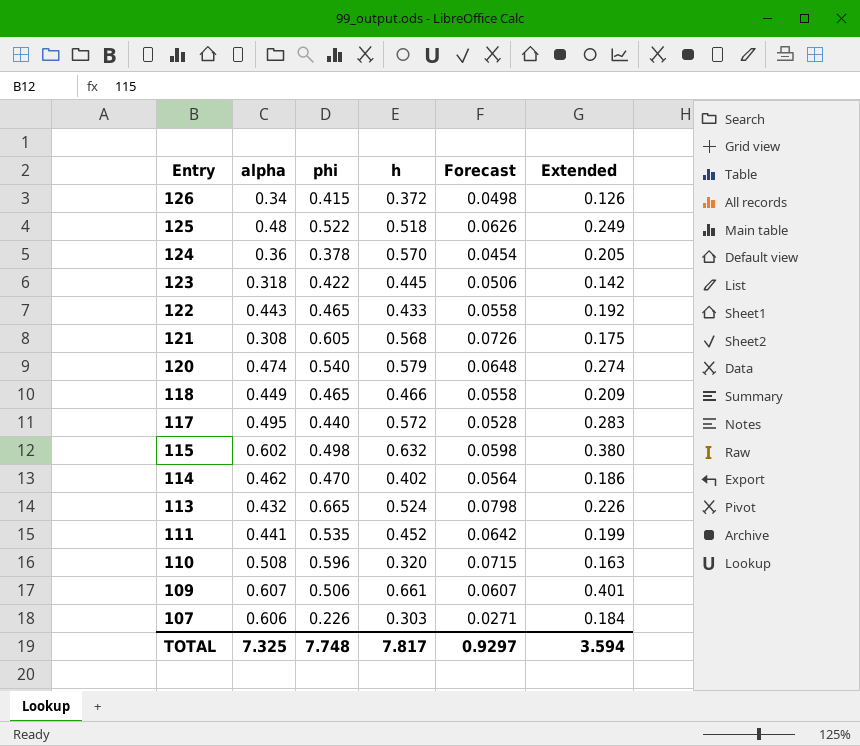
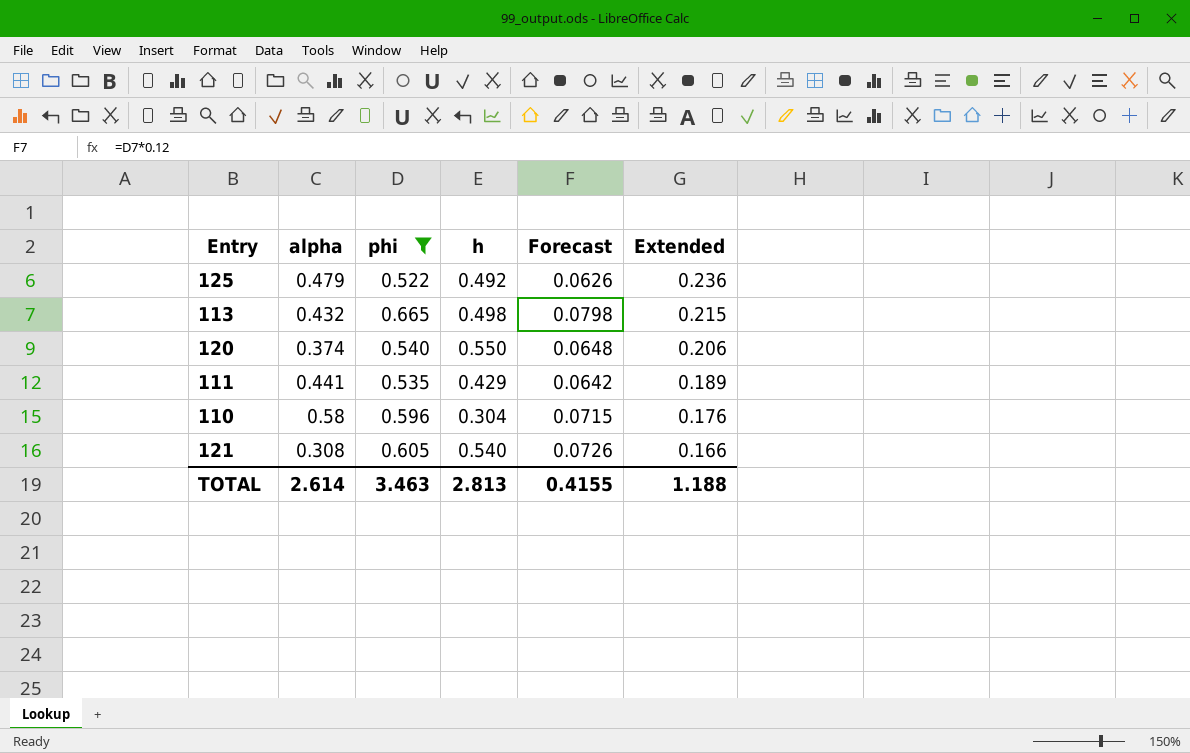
filter: none -> phi >= 0.522
row order: Entry descending -> Extended descending
125 | alpha: 0.48 -> 0.479
125 | h: 0.518 -> 0.492
125 | Extended: 0.249 -> 0.236
113 | h: 0.524 -> 0.498
113 | Extended: 0.226 -> 0.215
120 | alpha: 0.474 -> 0.374
120 | h: 0.579 -> 0.550
120 | Extended: 0.274 -> 0.206
111 | h: 0.452 -> 0.429
111 | Extended: 0.199 -> 0.189
110 | alpha: 0.508 -> 0.58
110 | h: 0.320 -> 0.304
110 | Extended: 0.163 -> 0.176
121 | h: 0.568 -> 0.540
121 | Extended: 0.175 -> 0.166
TOTAL | alpha: 7.325 -> 2.614
TOTAL | phi: 7.748 -> 3.463
TOTAL | h: 7.817 -> 2.813
TOTAL | Forecast: 0.9297 -> 0.4155
TOTAL | Extended: 3.594 -> 1.188

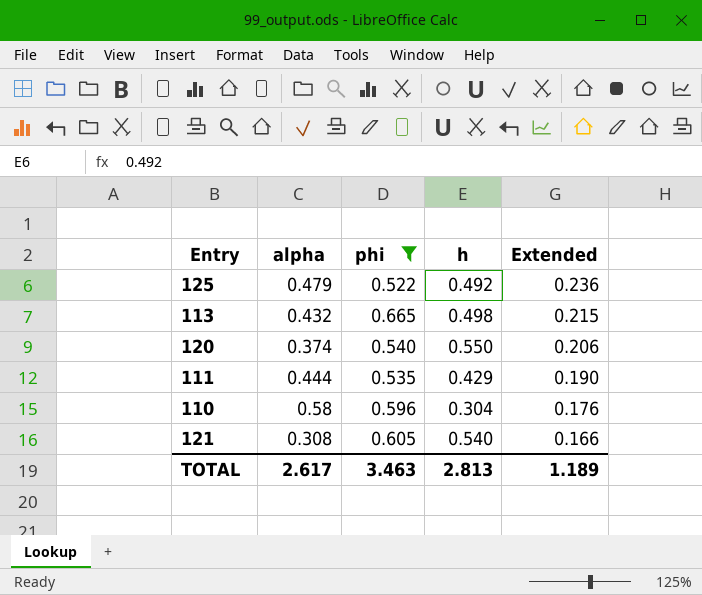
column Forecast | formula: [phi] * 0.12 -> none
111 | alpha: 0.441 -> 0.444
111 | Extended: 0.189 -> 0.190
TOTAL | alpha: 2.614 -> 2.617
TOTAL | Extended: 1.188 -> 1.189

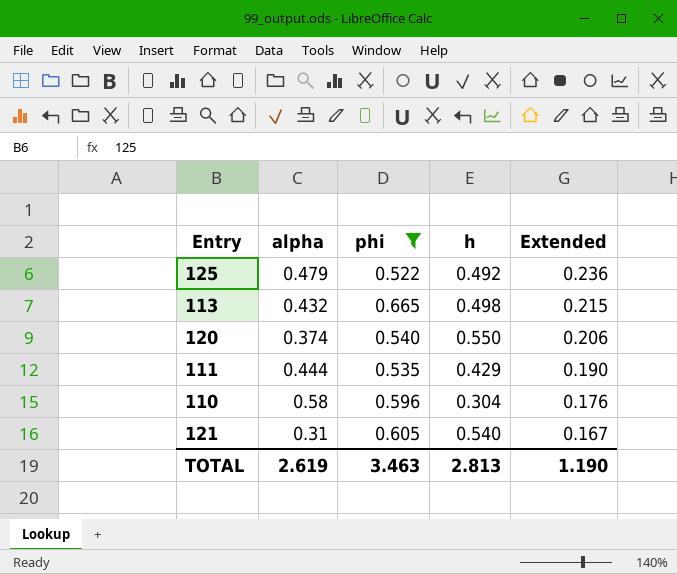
121 | alpha: 0.308 -> 0.31
121 | Extended: 0.166 -> 0.167
TOTAL | alpha: 2.617 -> 2.619
TOTAL | Extended: 1.189 -> 1.190

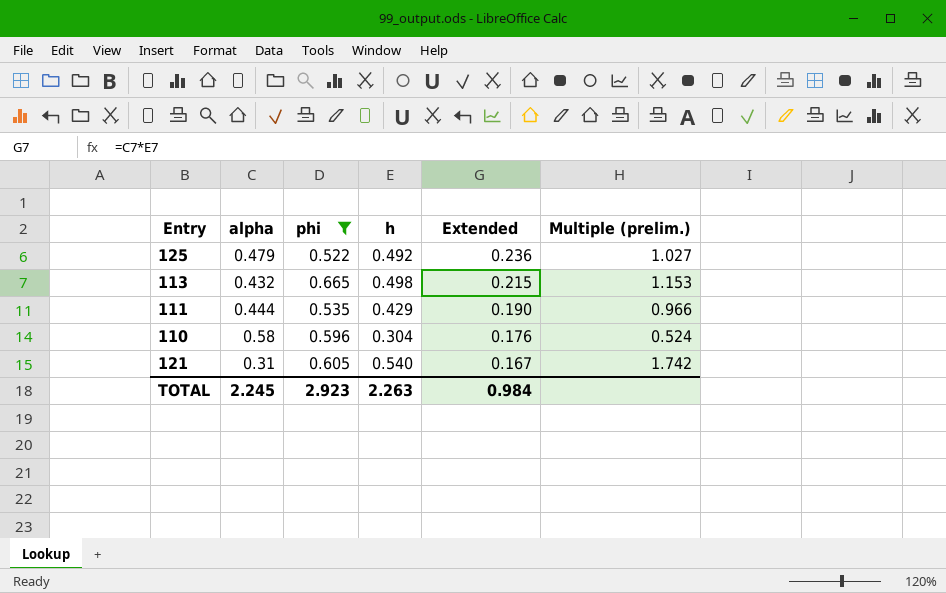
column Multiple (prelim.) | formula: none -> [h] / [alpha]
row 120: 0.374 | 0.540 | 0.550 | 0.206 -> none
TOTAL | alpha: 2.619 -> 2.245
TOTAL | phi: 3.463 -> 2.923
TOTAL | h: 2.813 -> 2.263
TOTAL | Extended: 1.190 -> 0.984

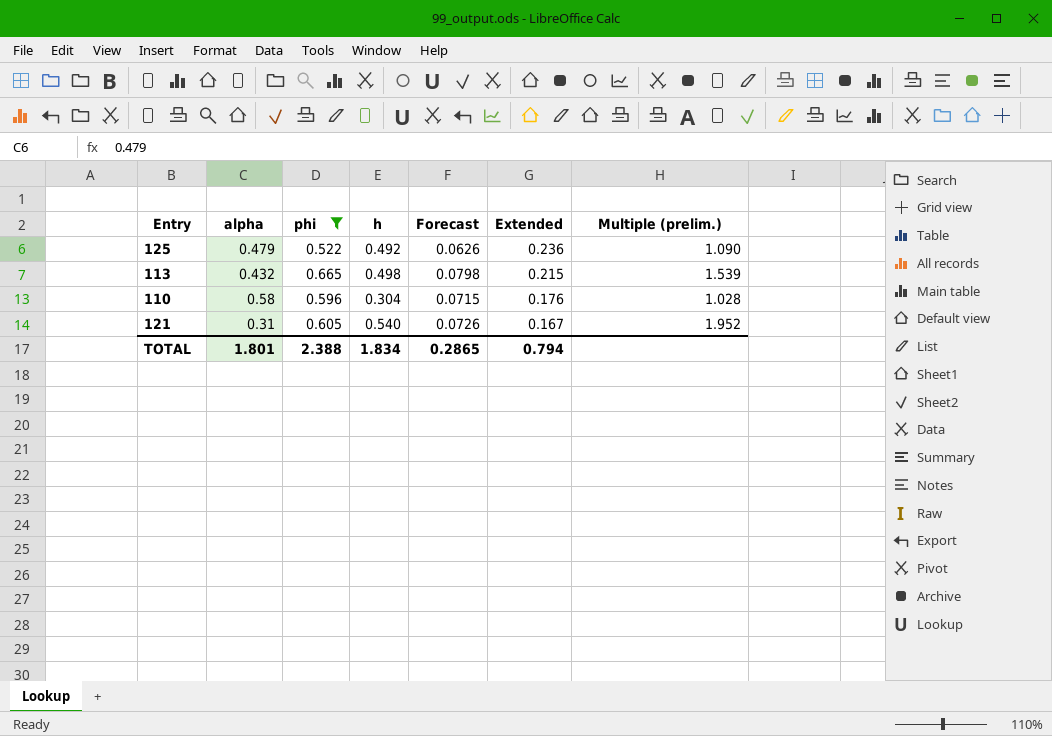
column Forecast | formula: none -> [phi] * 0.12
column Multiple (prelim.) | formula: [h] / [alpha] -> [phi] / [alpha]
row 111: 0.444 | 0.535 | 0.429 | 0.190 | 0.966 -> none
TOTAL | alpha: 2.245 -> 1.801
TOTAL | phi: 2.923 -> 2.388
TOTAL | h: 2.263 -> 1.834
TOTAL | Extended: 0.984 -> 0.794

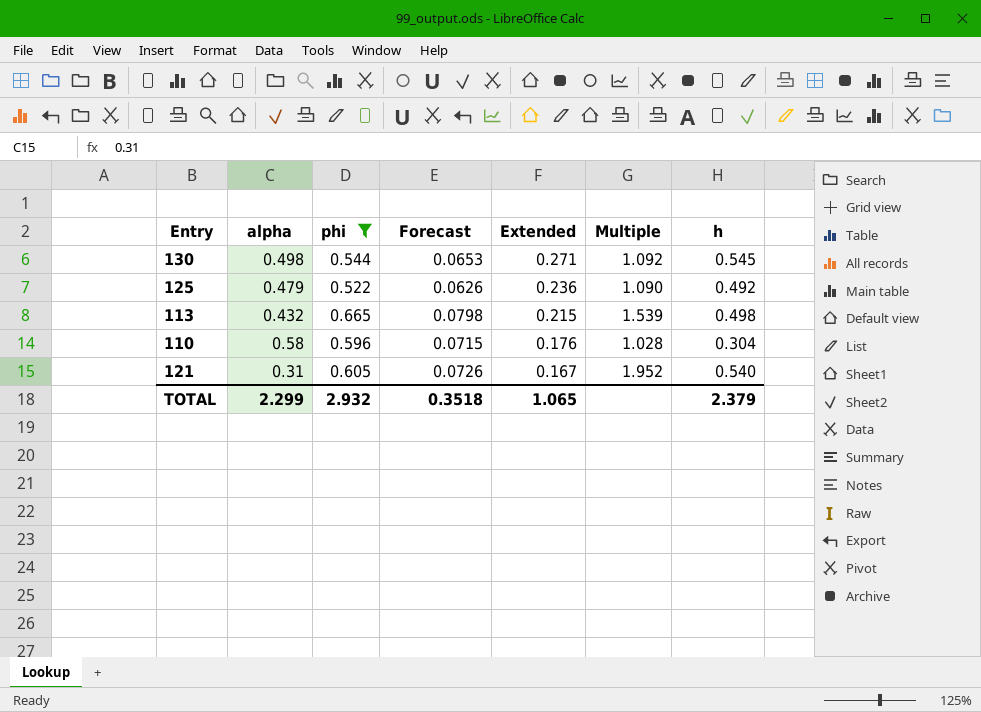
column name: Multiple (prelim.) -> Multiple
column h | position: 4 -> 7
row 130: none -> 0.498 | 0.544 | 0.0653 | 0.271 | 1.092 | 0.545
TOTAL | alpha: 1.801 -> 2.299
TOTAL | phi: 2.388 -> 2.932
TOTAL | Forecast: 0.2865 -> 0.3518
TOTAL | Extended: 0.794 -> 1.065
TOTAL | h: 1.834 -> 2.379

